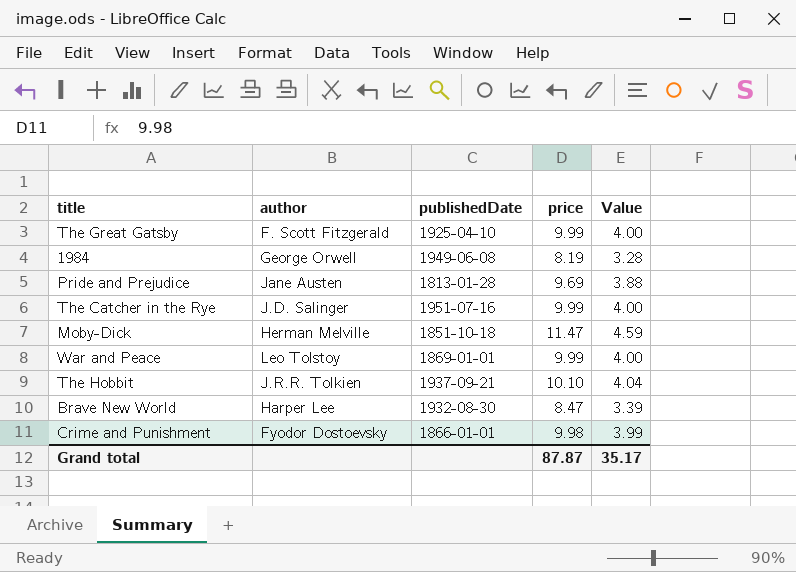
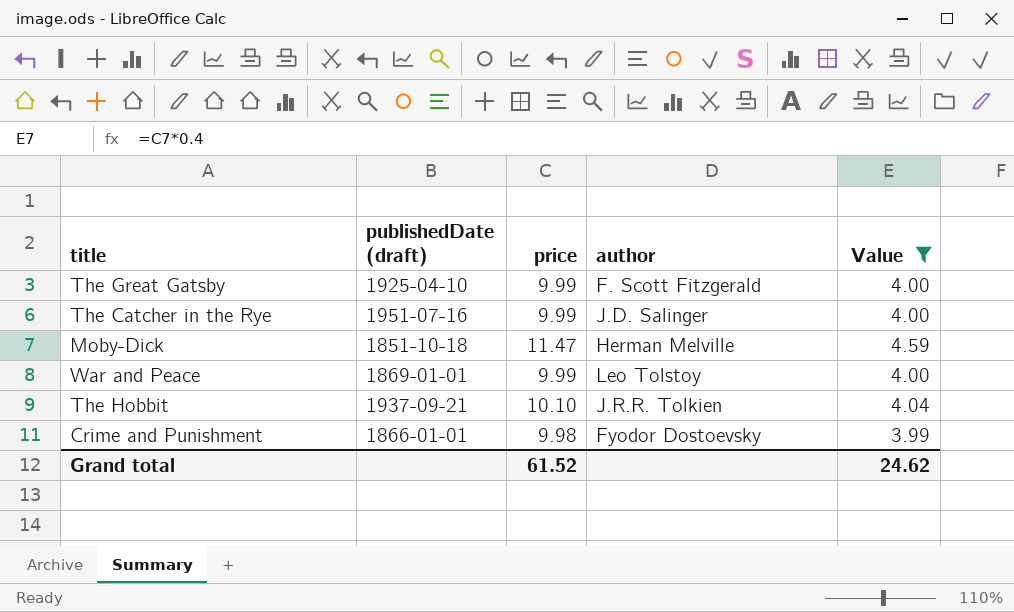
filter: none -> Value >= 3.99
column name: publishedDate -> publishedDate (draft)
column author | position: 2 -> 4
Grand total | price: 87.87 -> 61.52
Grand total | Value: 35.17 -> 24.62

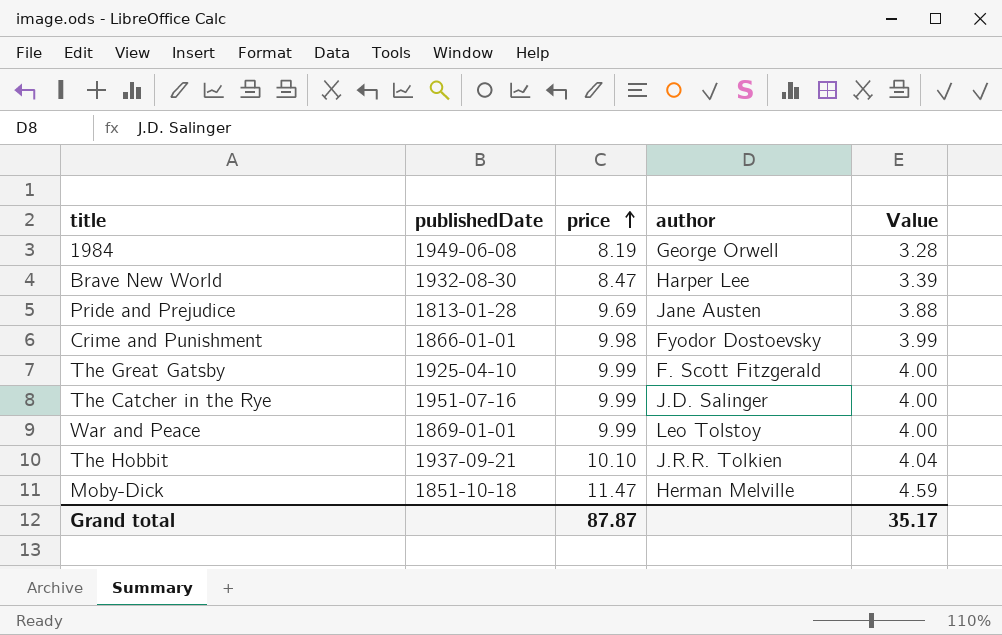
filter: Value >= 3.99 -> none
row order: none -> price ascending
column name: publishedDate (draft) -> publishedDate
Grand total | price: 61.52 -> 87.87
Grand total | Value: 24.62 -> 35.17

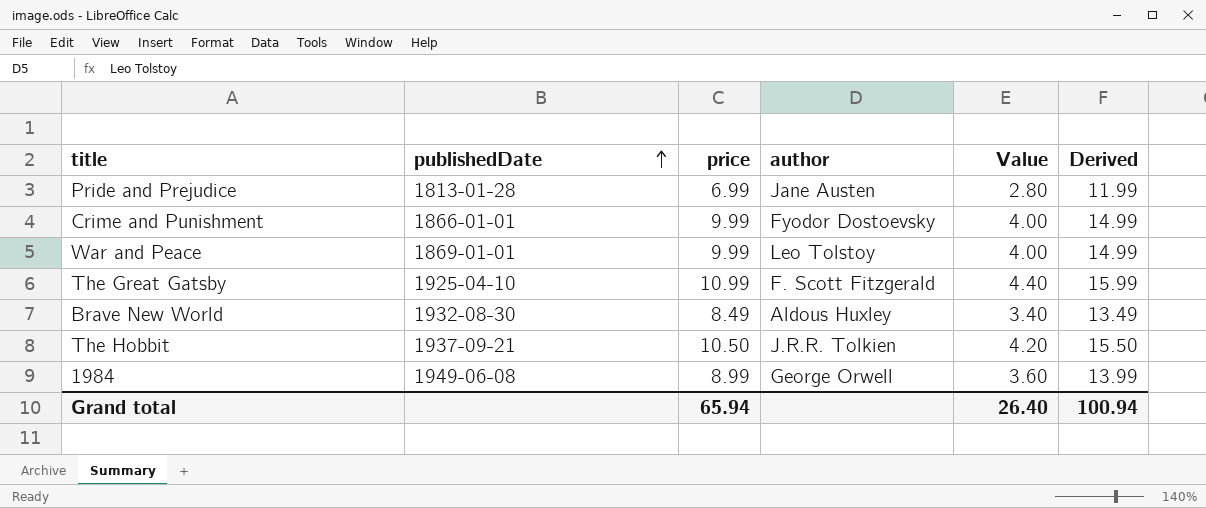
row order: price ascending -> publishedDate ascending
column Derived | formula: none -> [price] + 5
row The Catcher in the Rye: 1951-07-16 | 9.99 | J.D. Salinger | 4.00 -> none
row Moby-Dick: 1851-10-18 | 11.47 | Herman Melville | 4.59 -> none
Pride and Prejudice | price: 9.69 -> 6.99
Pride and Prejudice | Value: 3.88 -> 2.80
Crime and Punishment | price: 9.98 -> 9.99
Crime and Punishment | Value: 3.99 -> 4.00
The Great Gatsby | price: 9.99 -> 10.99
The Great Gatsby | Value: 4.00 -> 4.40
Brave New World | price: 8.47 -> 8.49
Brave New World | author: Harper Lee -> Aldous Huxley
Brave New World | Value: 3.39 -> 3.40
The Hobbit | price: 10.10 -> 10.50
The Hobbit | Value: 4.04 -> 4.20
1984 | price: 8.19 -> 8.99
1984 | Value: 3.28 -> 3.60
Grand total | price: 87.87 -> 65.94
Grand total | Value: 35.17 -> 26.40

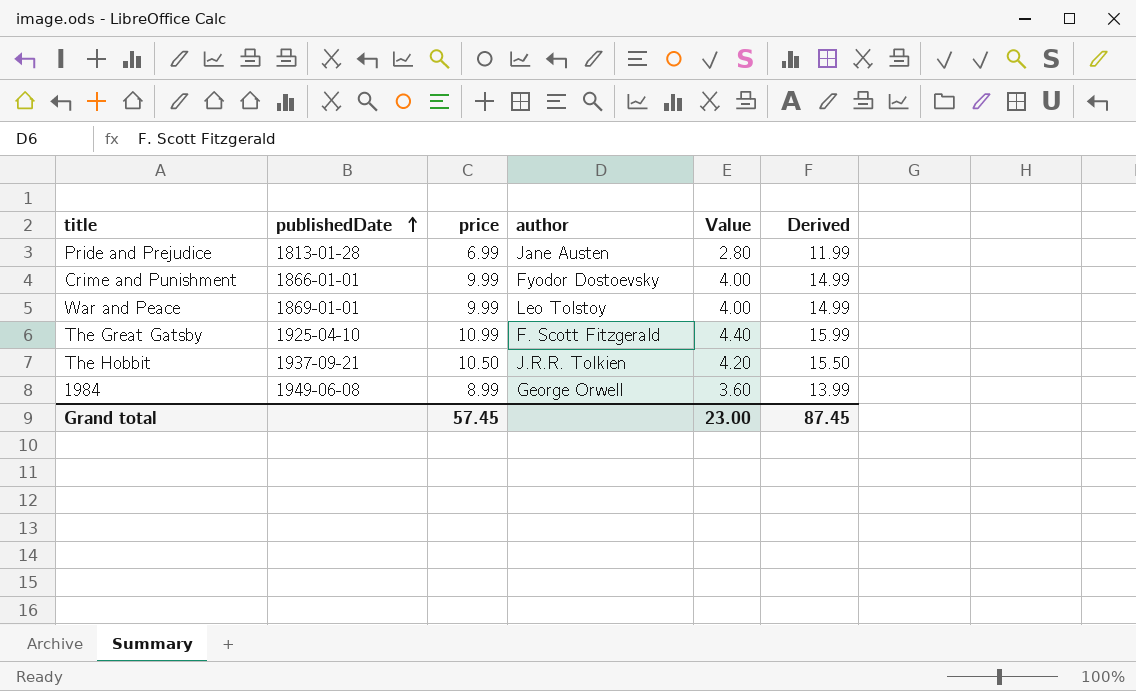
row Brave New World: 1932-08-30 | 8.49 | Aldous Huxley | 3.40 | 13.49 -> none
Grand total | price: 65.94 -> 57.45
Grand total | Value: 26.40 -> 23.00
Grand total | Derived: 100.94 -> 87.45

